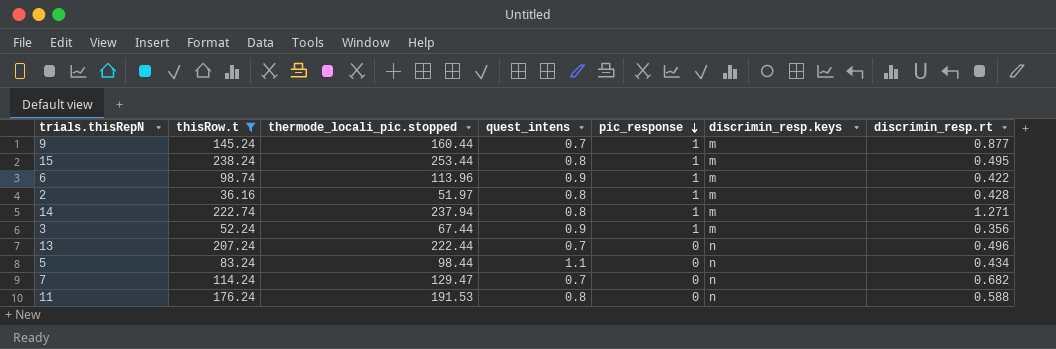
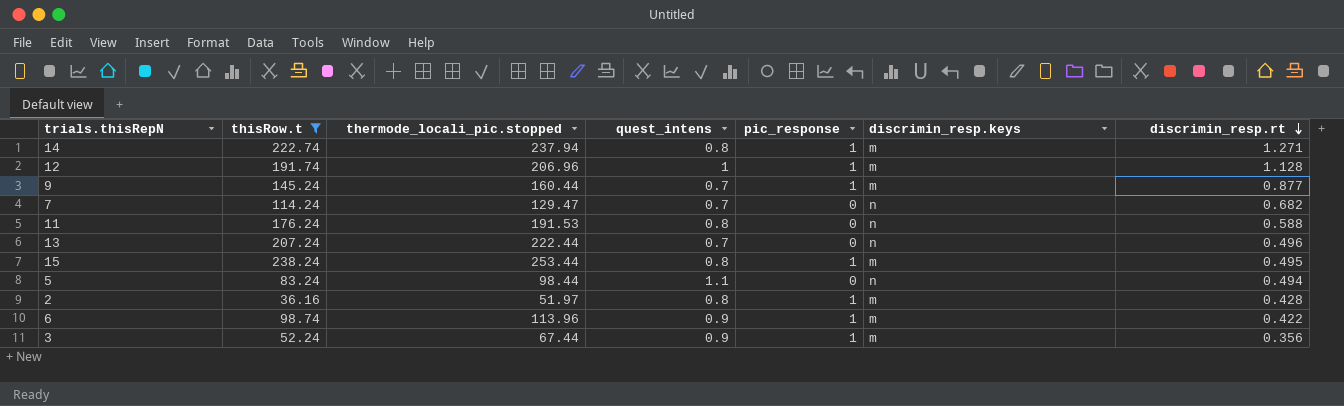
row order: pic_response descending -> discrimin_resp.rt descending
row 12: none -> 191.74 | 206.96 | 1 | 1 | m | 1.128
5 | discrimin_resp.rt: 0.434 -> 0.494

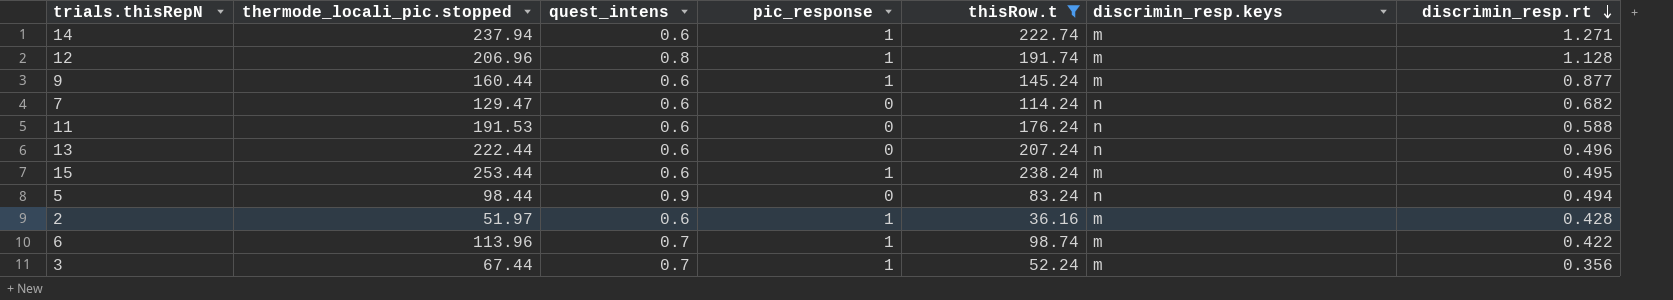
column thisRow.t | position: 2 -> 5
14 | quest_intens: 0.8 -> 0.6
12 | quest_intens: 1 -> 0.8
9 | quest_intens: 0.7 -> 0.6
7 | quest_intens: 0.7 -> 0.6
11 | quest_intens: 0.8 -> 0.6
13 | quest_intens: 0.7 -> 0.6
15 | quest_intens: 0.8 -> 0.6
5 | quest_intens: 1.1 -> 0.9
2 | quest_intens: 0.8 -> 0.6
6 | quest_intens: 0.9 -> 0.7
3 | quest_intens: 0.9 -> 0.7

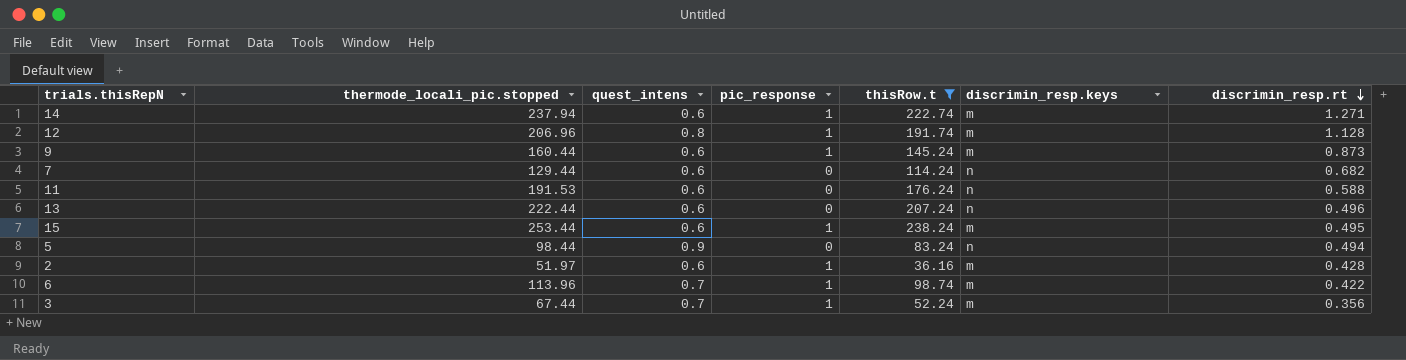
9 | discrimin_resp.rt: 0.877 -> 0.873
7 | thermode_locali_pic.stopped: 129.47 -> 129.44

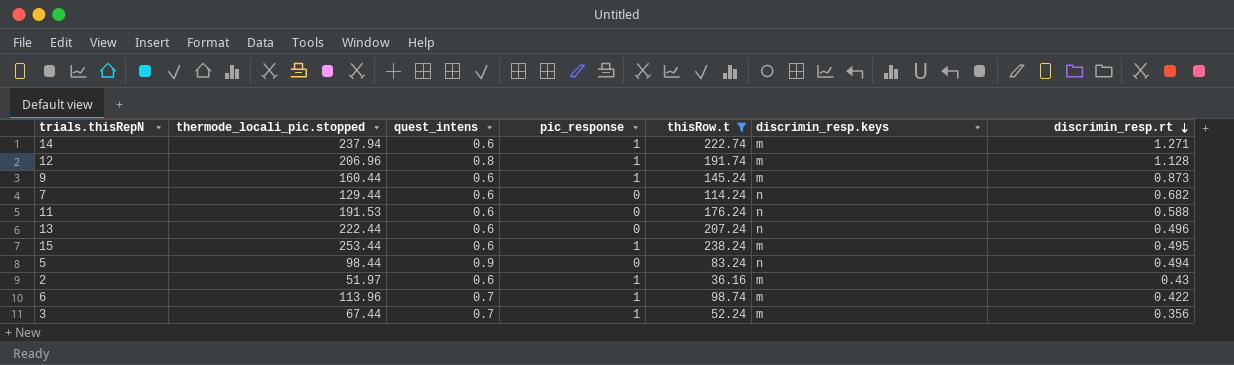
2 | discrimin_resp.rt: 0.428 -> 0.43

